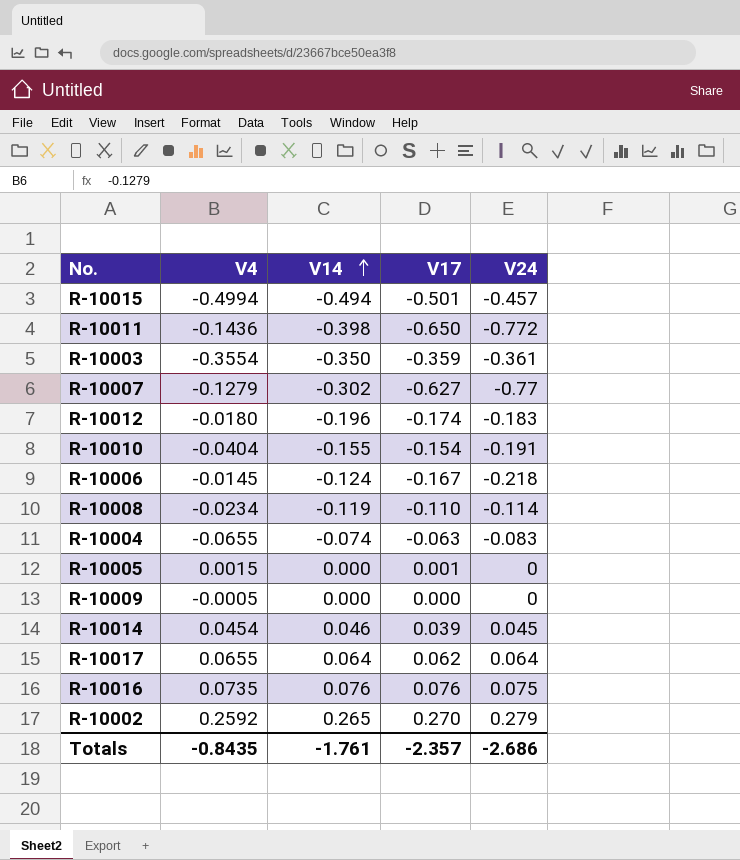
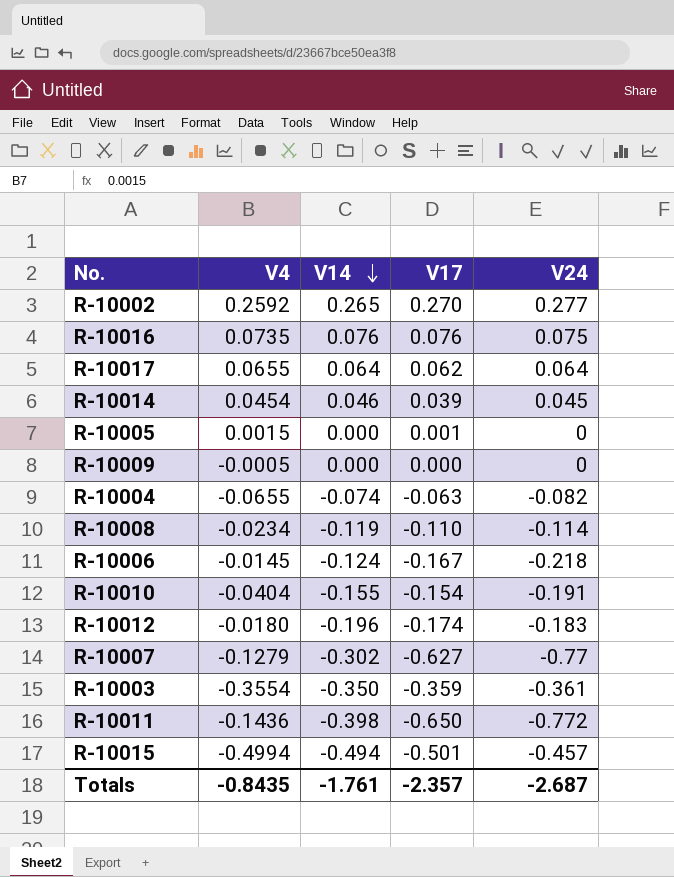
row order: V14 ascending -> V14 descending
R-10002 | V24: 0.279 -> 0.277
R-10004 | V24: -0.083 -> -0.082
Totals | V24: -2.686 -> -2.687

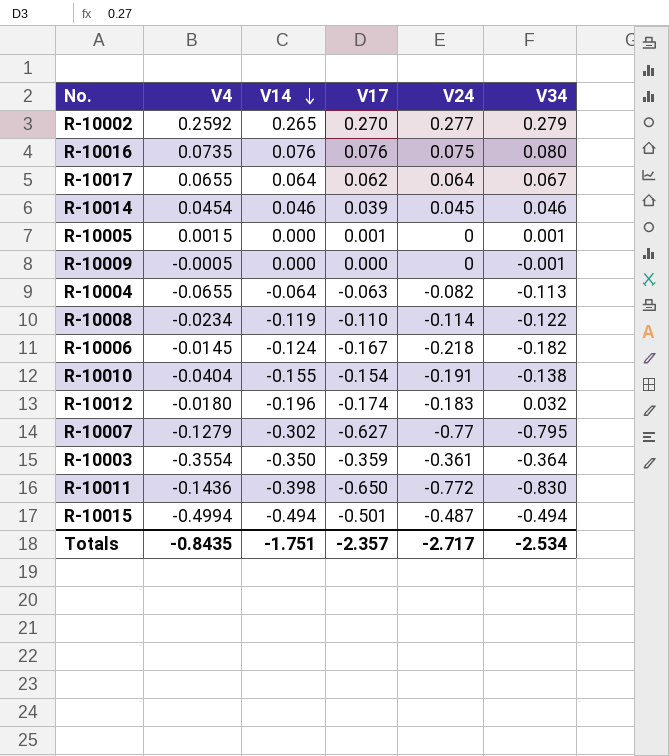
column V34 | position: none -> 6
R-10004 | V14: -0.074 -> -0.064
R-10015 | V24: -0.457 -> -0.487
Totals | V14: -1.761 -> -1.751
Totals | V24: -2.687 -> -2.717

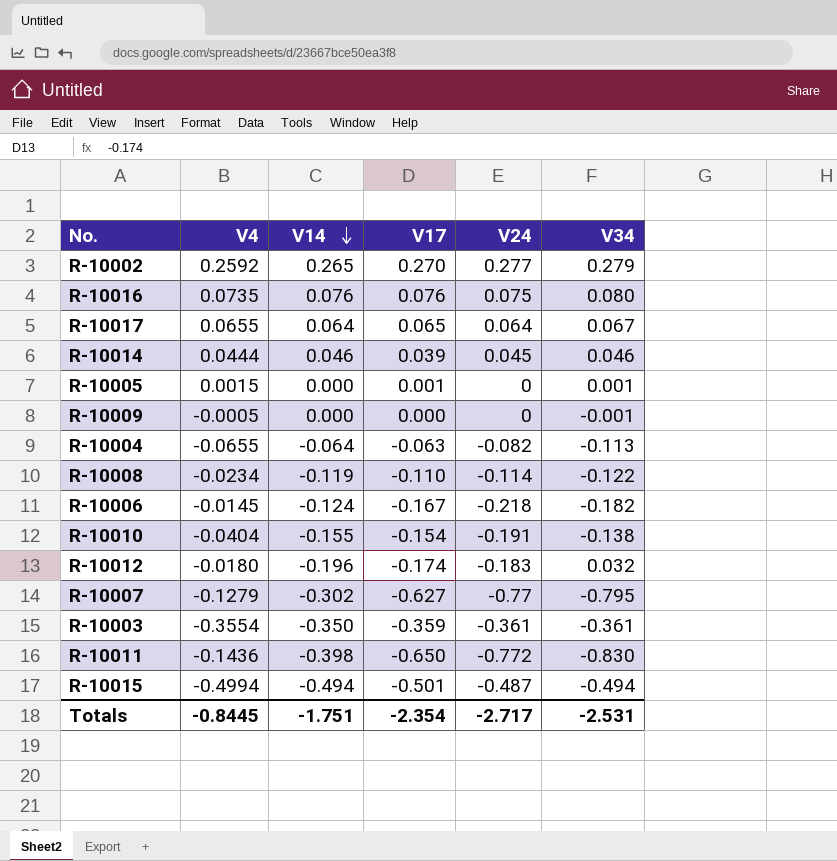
R-10017 | V17: 0.062 -> 0.065
R-10014 | V4: 0.0454 -> 0.0444
R-10003 | V34: -0.364 -> -0.361
Totals | V4: -0.8435 -> -0.8445
Totals | V17: -2.357 -> -2.354
Totals | V34: -2.534 -> -2.531

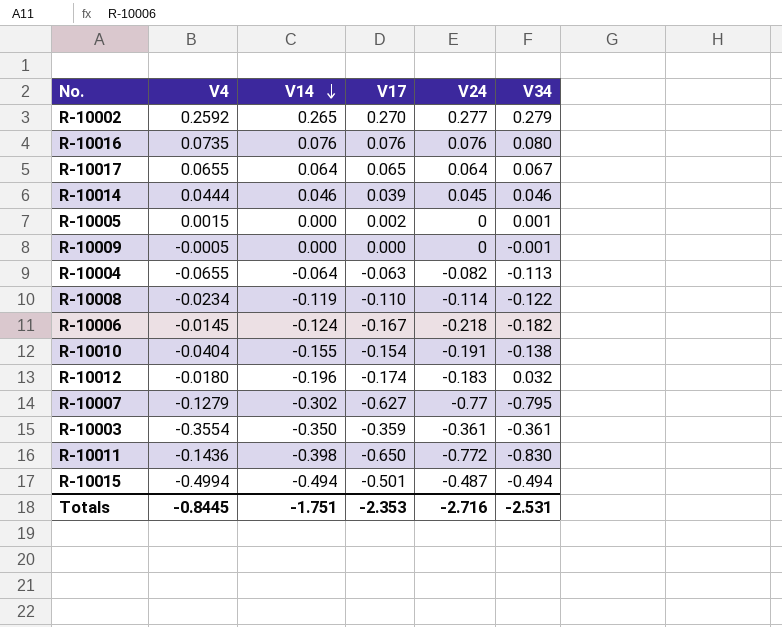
R-10016 | V24: 0.075 -> 0.076
R-10005 | V17: 0.001 -> 0.002
Totals | V17: -2.354 -> -2.353
Totals | V24: -2.717 -> -2.716

